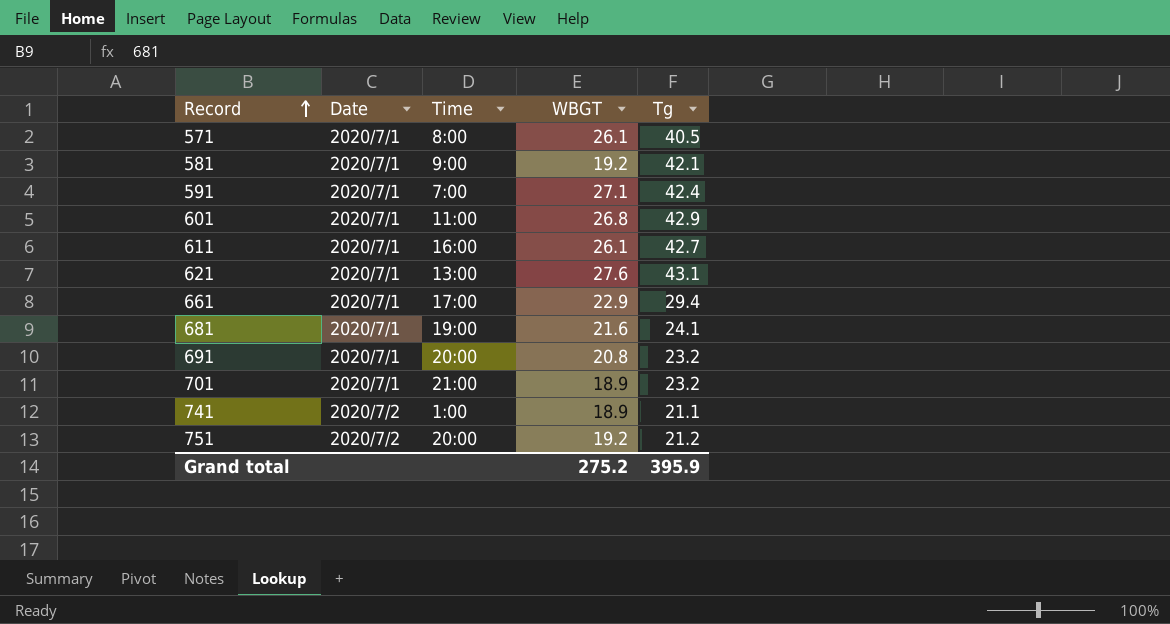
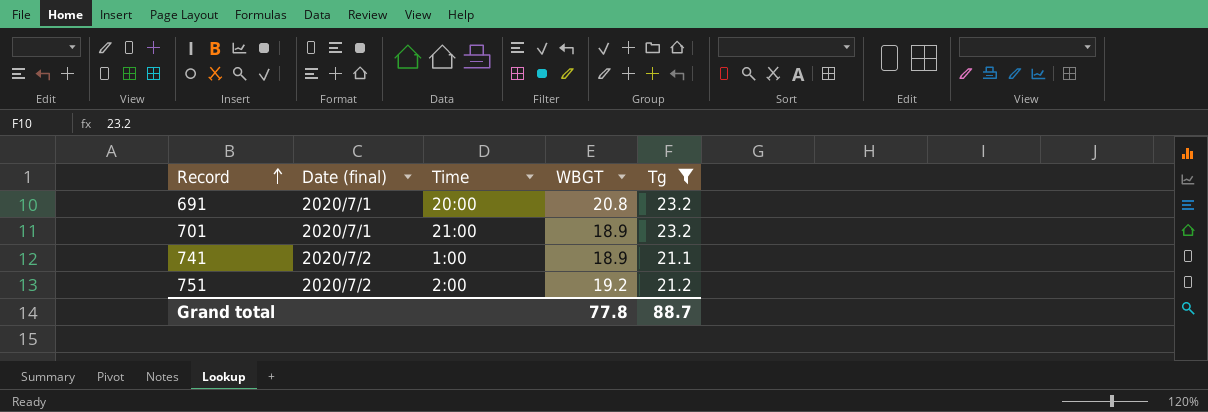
filter: none -> Tg <= 23.2
column name: Date -> Date (final)
751 | Time: 20:00 -> 2:00
Grand total | WBGT: 275.2 -> 77.8
Grand total | Tg: 395.9 -> 88.7

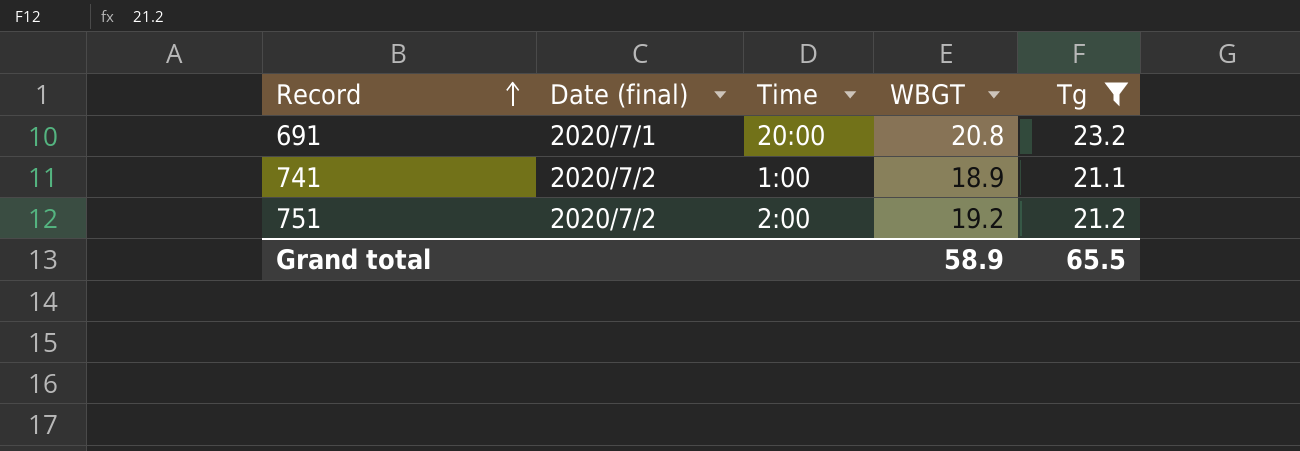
row 701: 2020/7/1 | 21:00 | 18.9 | 23.2 -> none
Grand total | WBGT: 77.8 -> 58.9
Grand total | Tg: 88.7 -> 65.5

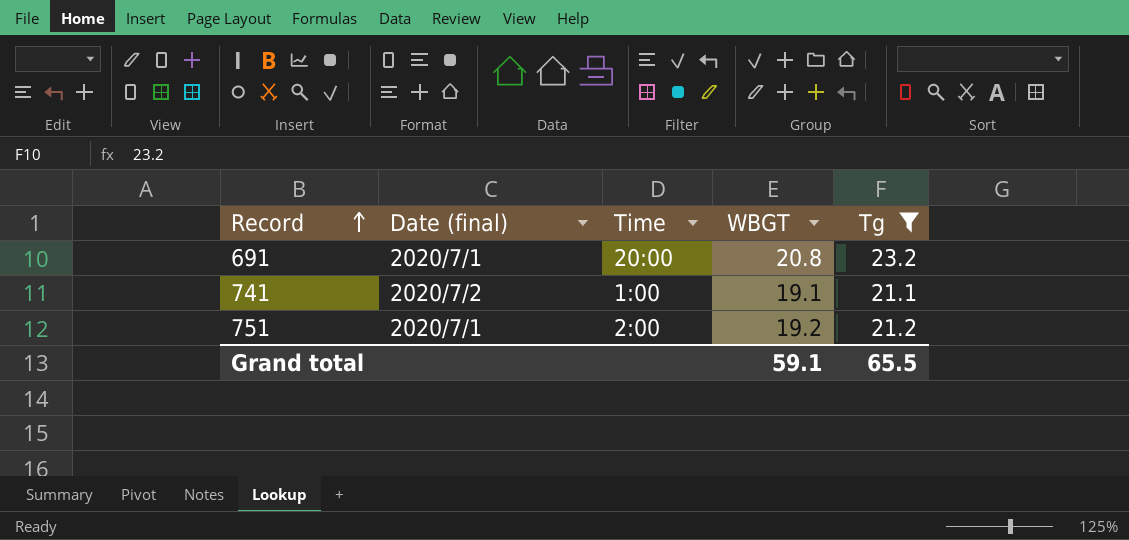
741 | WBGT: 18.9 -> 19.1
751 | Date (final): 2020/7/2 -> 2020/7/1
Grand total | WBGT: 58.9 -> 59.1

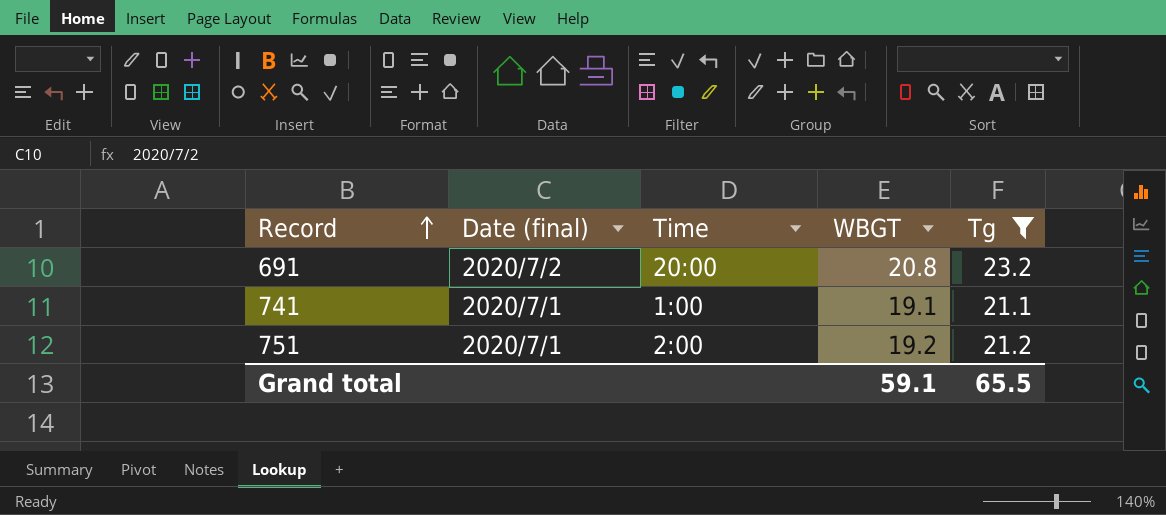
691 | Date (final): 2020/7/1 -> 2020/7/2
741 | Date (final): 2020/7/2 -> 2020/7/1

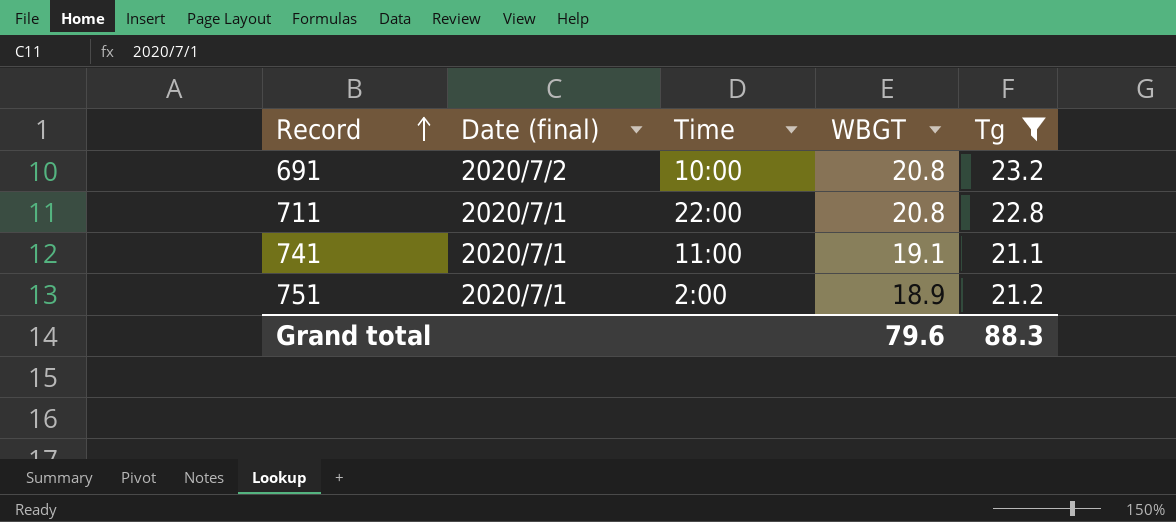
691 | Time: 20:00 -> 10:00
row 711: none -> 2020/7/1 | 22:00 | 20.8 | 22.8
741 | Time: 1:00 -> 11:00
751 | WBGT: 19.2 -> 18.9
Grand total | WBGT: 59.1 -> 79.6
Grand total | Tg: 65.5 -> 88.3

